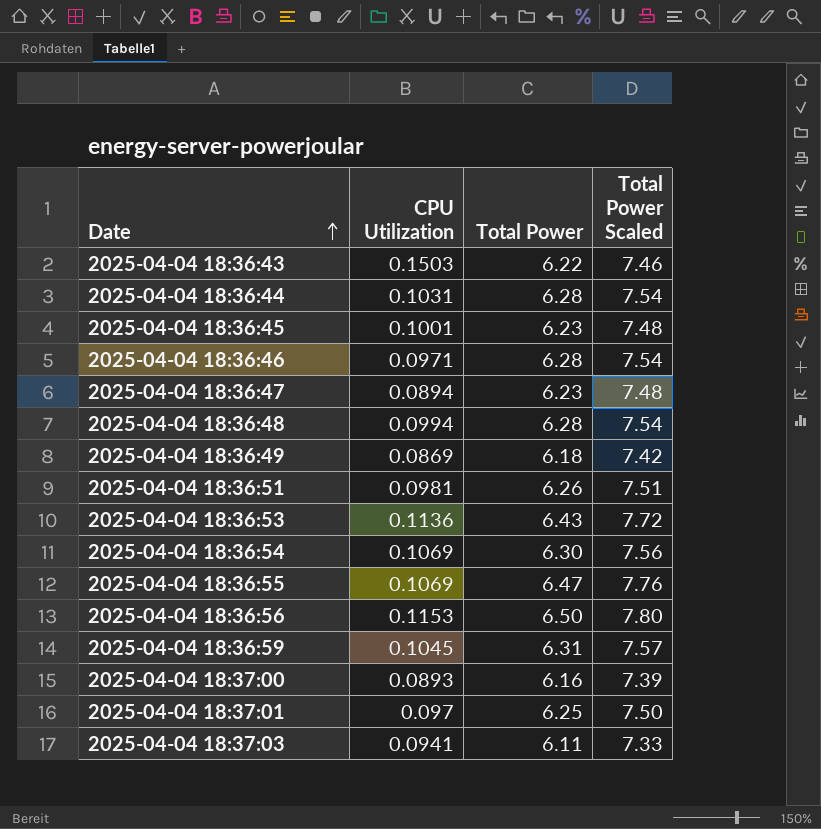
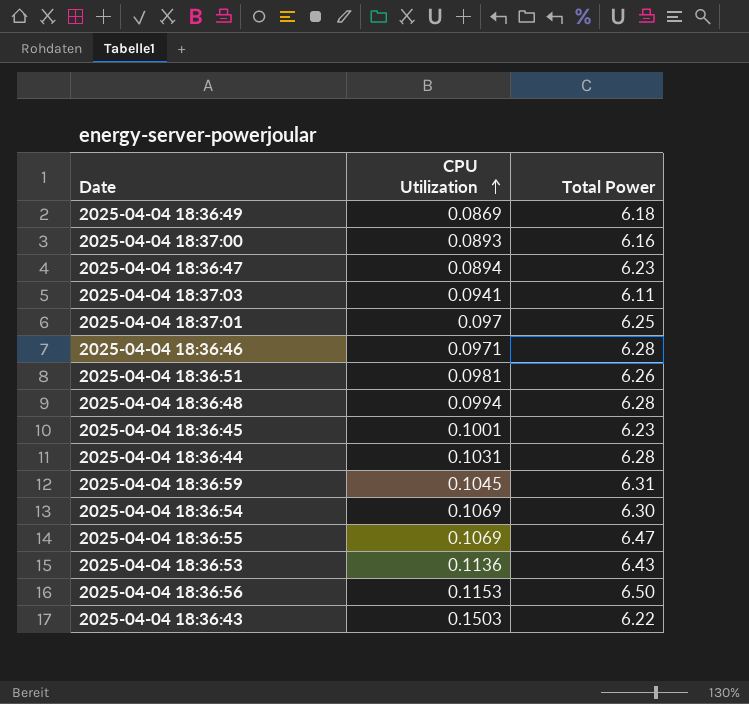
row order: Date ascending -> CPU Utilization ascending
column Total Power Scaled | formula: [Total Power] * 1.2 -> none

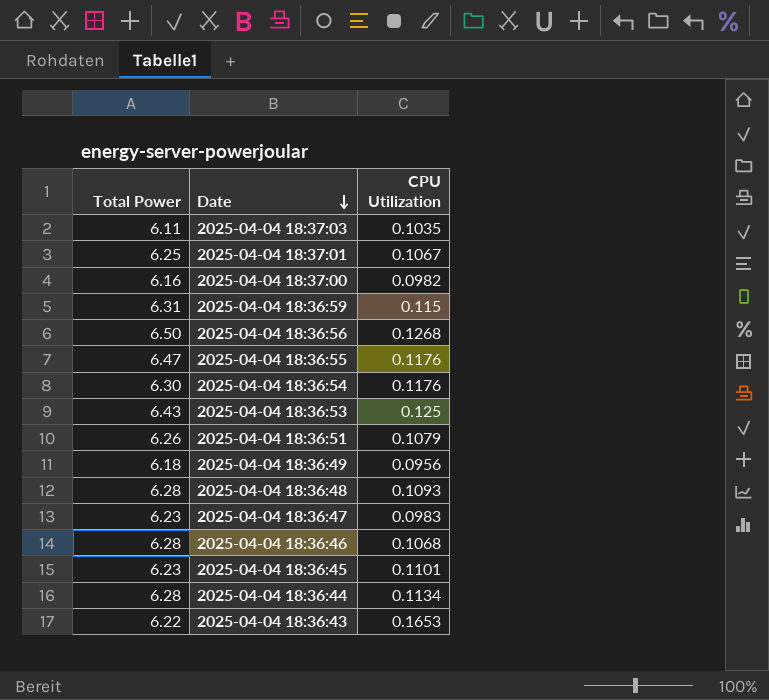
row order: CPU Utilization ascending -> Date descending
column Total Power | position: 3 -> 1
2025-04-04 18:37:03 | CPU Utilization: 0.0941 -> 0.1035
2025-04-04 18:37:01 | CPU Utilization: 0.097 -> 0.1067
2025-04-04 18:37:00 | CPU Utilization: 0.0893 -> 0.0982
2025-04-04 18:36:59 | CPU Utilization: 0.1045 -> 0.115
2025-04-04 18:36:56 | CPU Utilization: 0.1153 -> 0.1268
2025-04-04 18:36:55 | CPU Utilization: 0.1069 -> 0.1176
2025-04-04 18:36:54 | CPU Utilization: 0.1069 -> 0.1176
2025-04-04 18:36:53 | CPU Utilization: 0.1136 -> 0.125
2025-04-04 18:36:51 | CPU Utilization: 0.0981 -> 0.1079
2025-04-04 18:36:49 | CPU Utilization: 0.0869 -> 0.0956
2025-04-04 18:36:48 | CPU Utilization: 0.0994 -> 0.1093
2025-04-04 18:36:47 | CPU Utilization: 0.0894 -> 0.0983
2025-04-04 18:36:46 | CPU Utilization: 0.0971 -> 0.1068
2025-04-04 18:36:45 | CPU Utilization: 0.1001 -> 0.1101
2025-04-04 18:36:44 | CPU Utilization: 0.1031 -> 0.1134
2025-04-04 18:36:43 | CPU Utilization: 0.1503 -> 0.1653

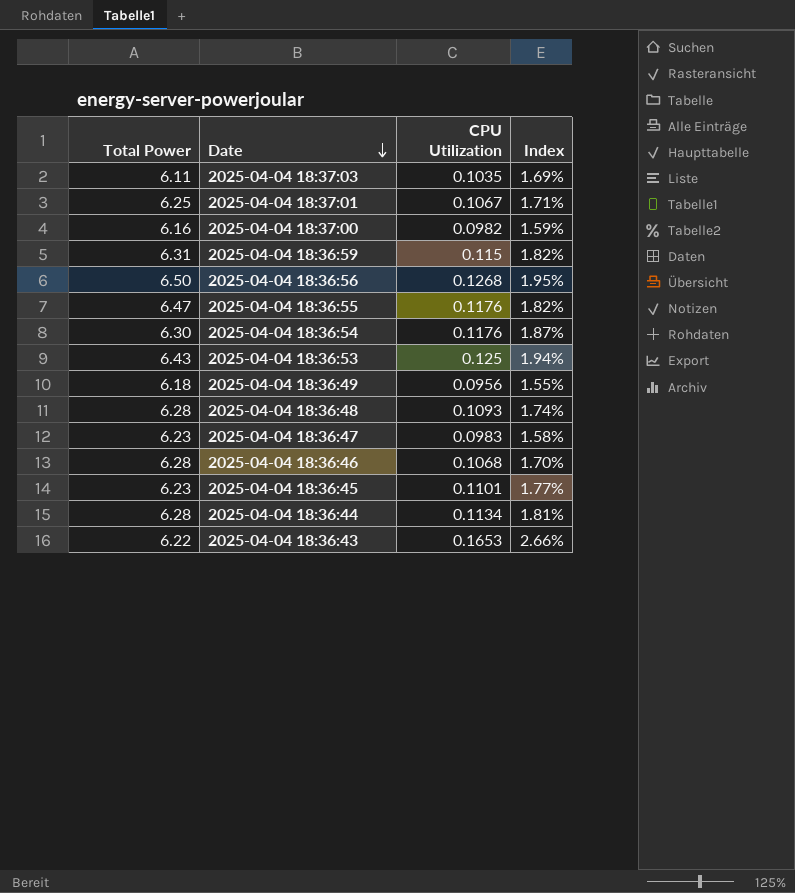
column Index | formula: none -> [CPU Utilization] / [Total Power]
row 2025-04-04 18:36:51: 6.26 | 0.1079 -> none

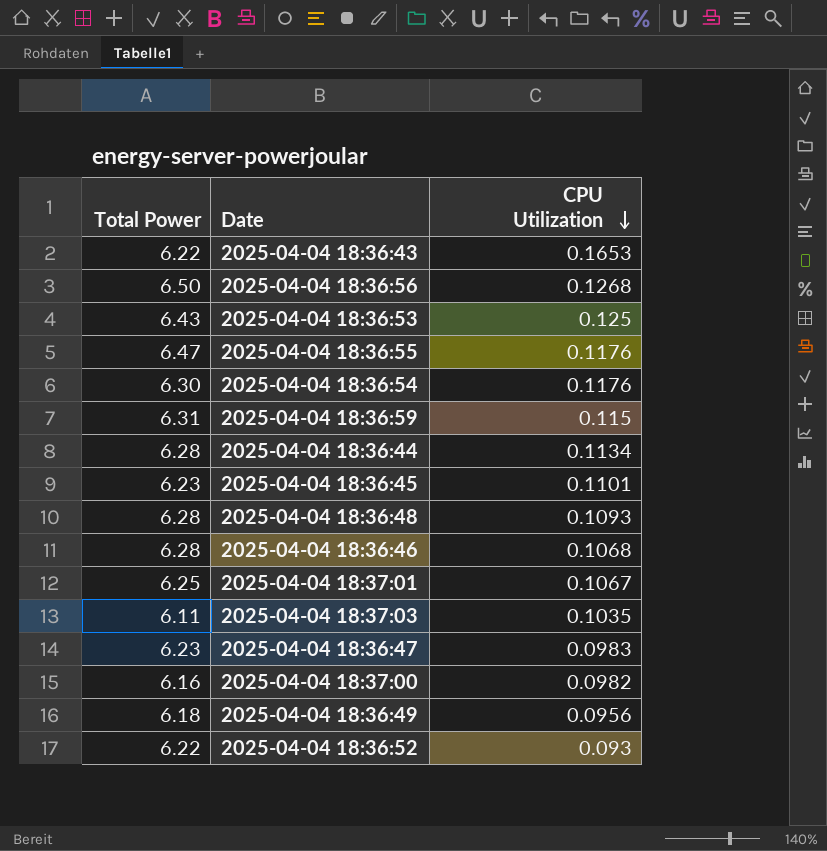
row order: Date descending -> CPU Utilization descending
column Index | formula: [CPU Utilization] / [Total Power] -> none
row 2025-04-04 18:36:52: none -> 6.22 | 0.093

